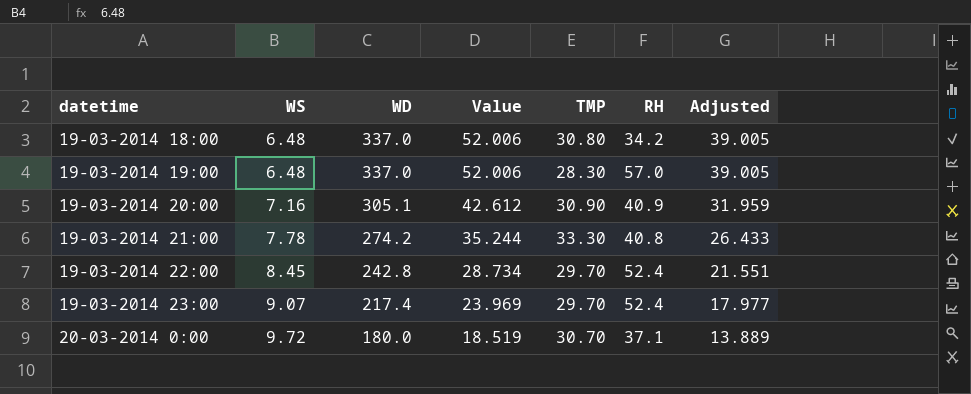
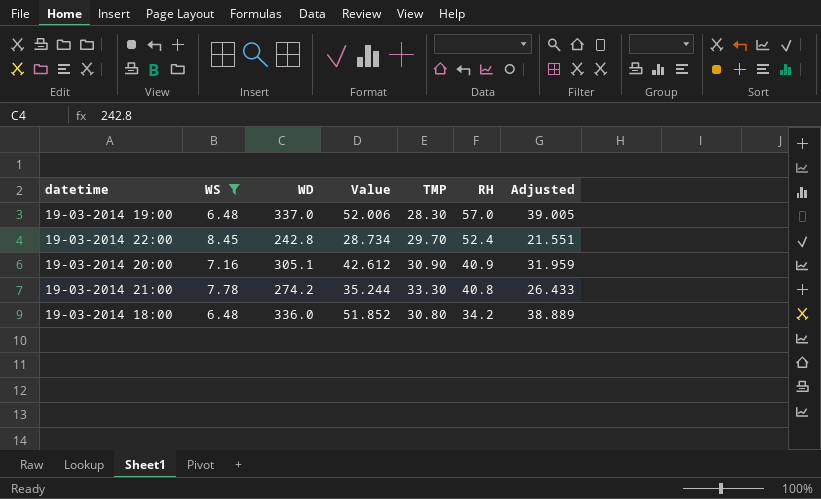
filter: none -> WS <= 8.45
row order: datetime ascending -> RH descending
19-03-2014 18:00 | WD: 337.0 -> 336.0
19-03-2014 18:00 | Value: 52.006 -> 51.852
19-03-2014 18:00 | Adjusted: 39.005 -> 38.889

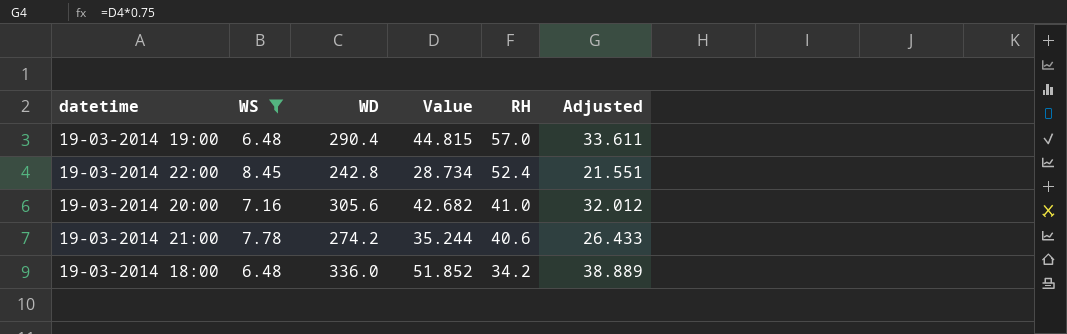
column TMP | position: 5 -> none
19-03-2014 19:00 | WD: 337.0 -> 290.4
19-03-2014 19:00 | Value: 52.006 -> 44.815
19-03-2014 19:00 | Adjusted: 39.005 -> 33.611
19-03-2014 20:00 | WD: 305.1 -> 305.6
19-03-2014 20:00 | Value: 42.612 -> 42.682
19-03-2014 20:00 | RH: 40.9 -> 41.0
19-03-2014 20:00 | Adjusted: 31.959 -> 32.012
19-03-2014 21:00 | RH: 40.8 -> 40.6

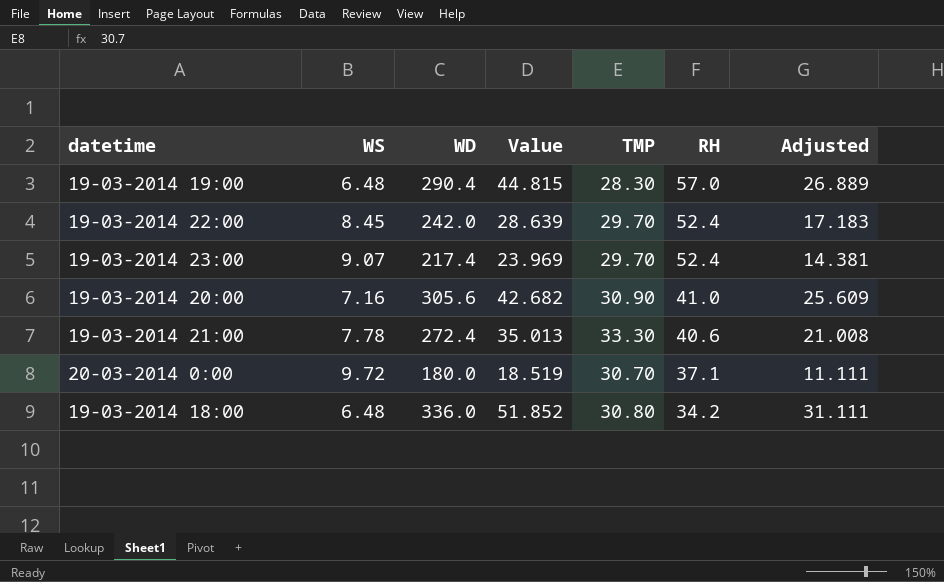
filter: WS <= 8.45 -> none
column TMP | position: none -> 5
column Adjusted | formula: [Value] * 0.75 -> [Value] * 0.6
19-03-2014 22:00 | WD: 242.8 -> 242.0
19-03-2014 22:00 | Value: 28.734 -> 28.639
19-03-2014 21:00 | WD: 274.2 -> 272.4
19-03-2014 21:00 | Value: 35.244 -> 35.013

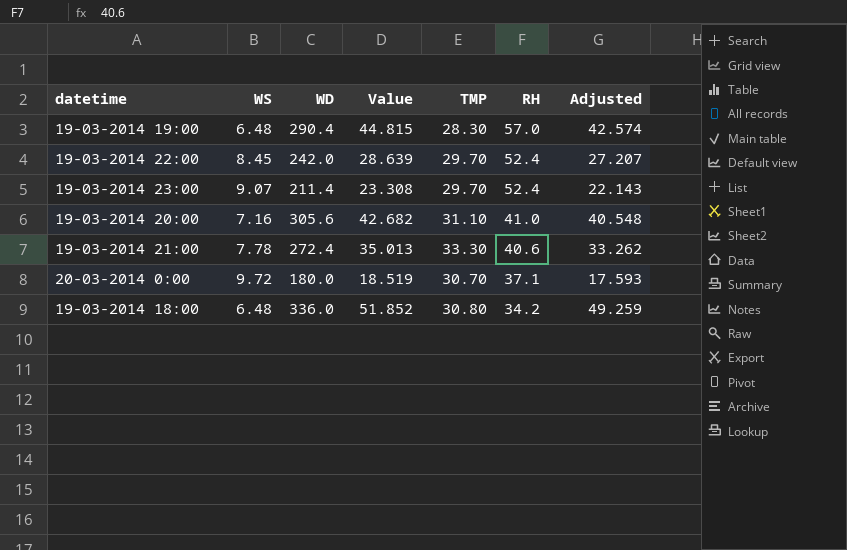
column Adjusted | formula: [Value] * 0.6 -> [Value] * 0.95
19-03-2014 23:00 | WD: 217.4 -> 211.4
19-03-2014 23:00 | Value: 23.969 -> 23.308
19-03-2014 20:00 | TMP: 30.90 -> 31.10

